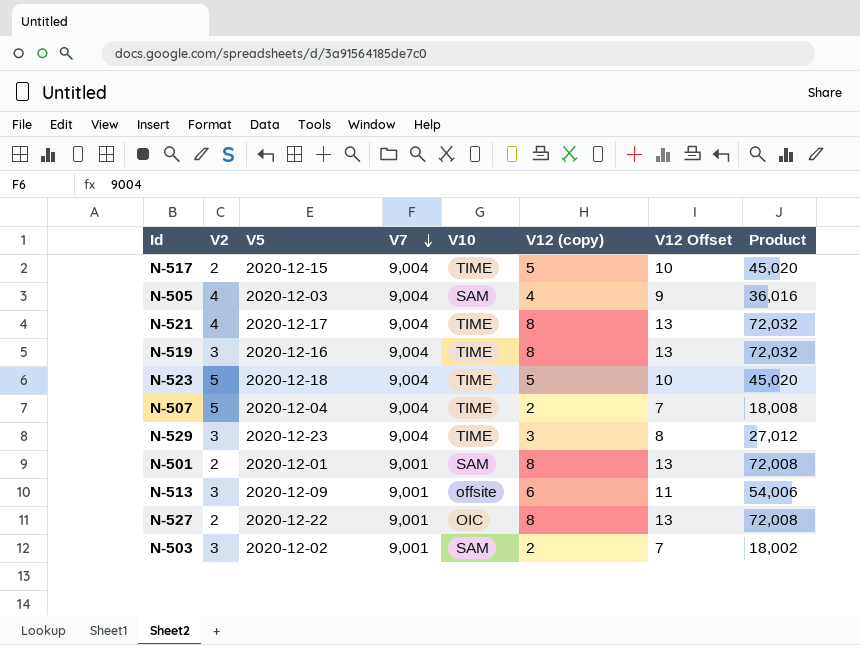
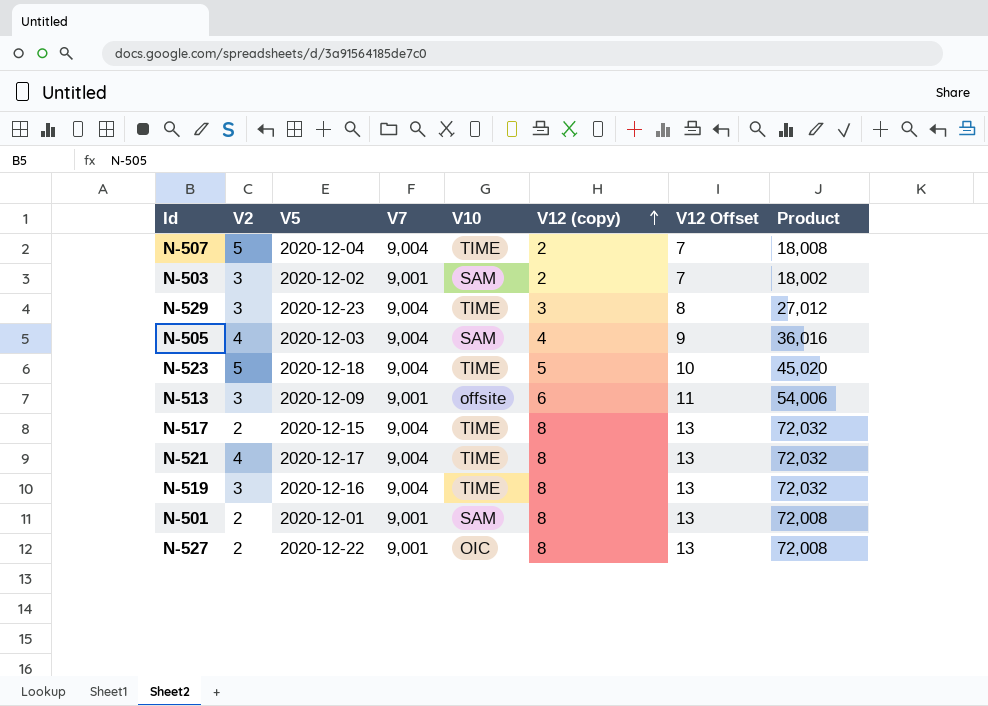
row order: V7 descending -> V12 (copy) ascending
N-517 | V12 (copy): 5 -> 8
N-517 | V12 Offset: 10 -> 13
N-517 | Product: 45,020 -> 72,032

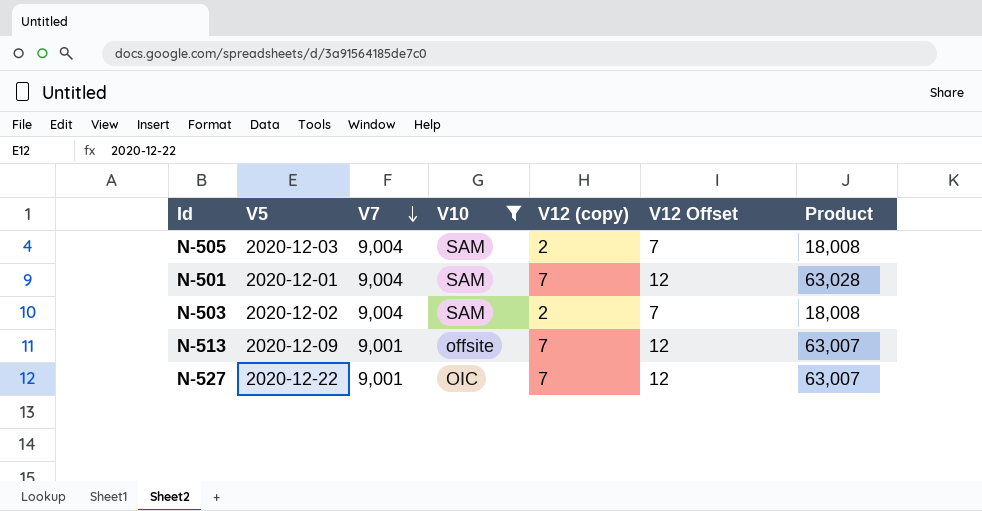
filter: none -> V10 != TIME
row order: V12 (copy) ascending -> V7 descending
column V2 | position: 2 -> none
N-505 | V12 (copy): 4 -> 2
N-505 | V12 Offset: 9 -> 7
N-505 | Product: 36,016 -> 18,008
N-501 | V7: 9,001 -> 9,004
N-501 | V12 (copy): 8 -> 7
N-501 | V12 Offset: 13 -> 12
N-501 | Product: 72,008 -> 63,028
N-503 | V7: 9,001 -> 9,004
N-503 | Product: 18,002 -> 18,008
N-513 | V12 (copy): 6 -> 7
N-513 | V12 Offset: 11 -> 12
N-513 | Product: 54,006 -> 63,007
N-527 | V12 (copy): 8 -> 7
N-527 | V12 Offset: 13 -> 12
N-527 | Product: 72,008 -> 63,007

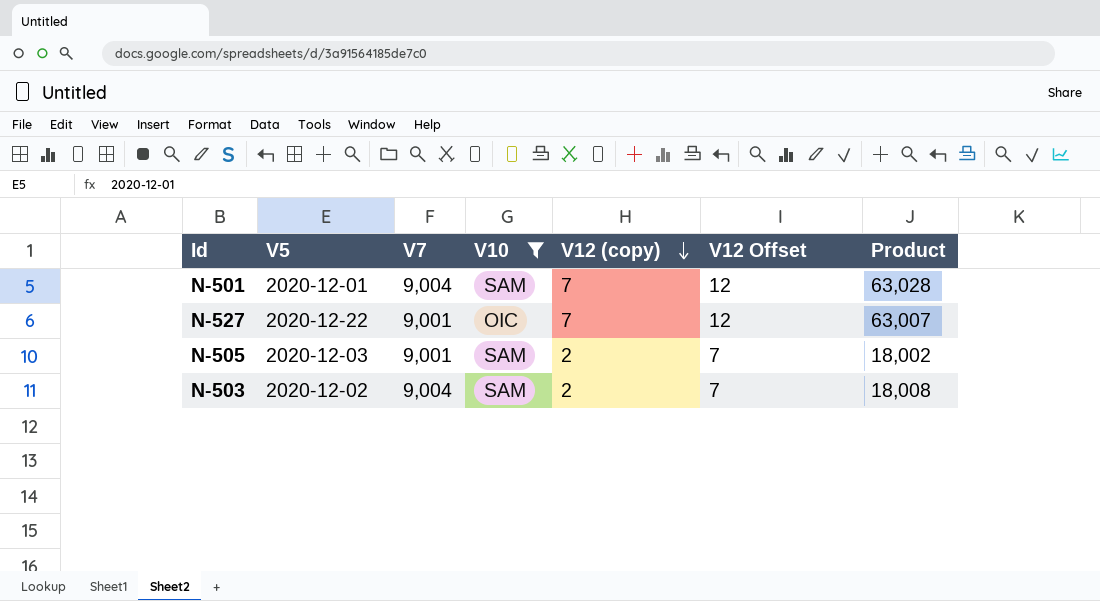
row order: V7 descending -> V12 (copy) descending
row N-513: 2020-12-09 | 9,001 | offsite | 7 | 12 | 63,007 -> none
N-505 | V7: 9,004 -> 9,001
N-505 | Product: 18,008 -> 18,002

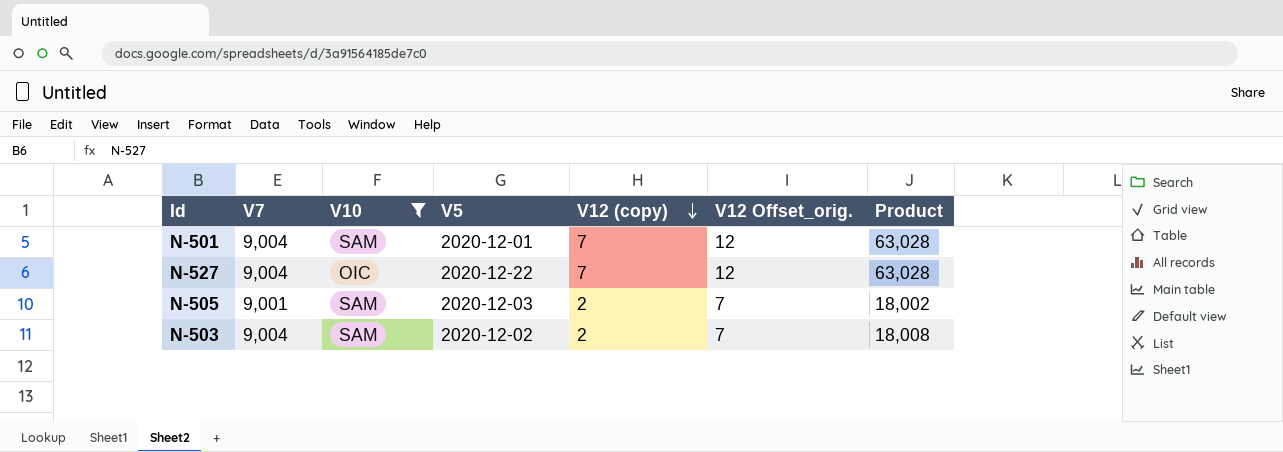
column V5 | position: 2 -> 4
column name: V12 Offset -> V12 Offset_orig.
N-527 | V7: 9,001 -> 9,004
N-527 | Product: 63,007 -> 63,028

